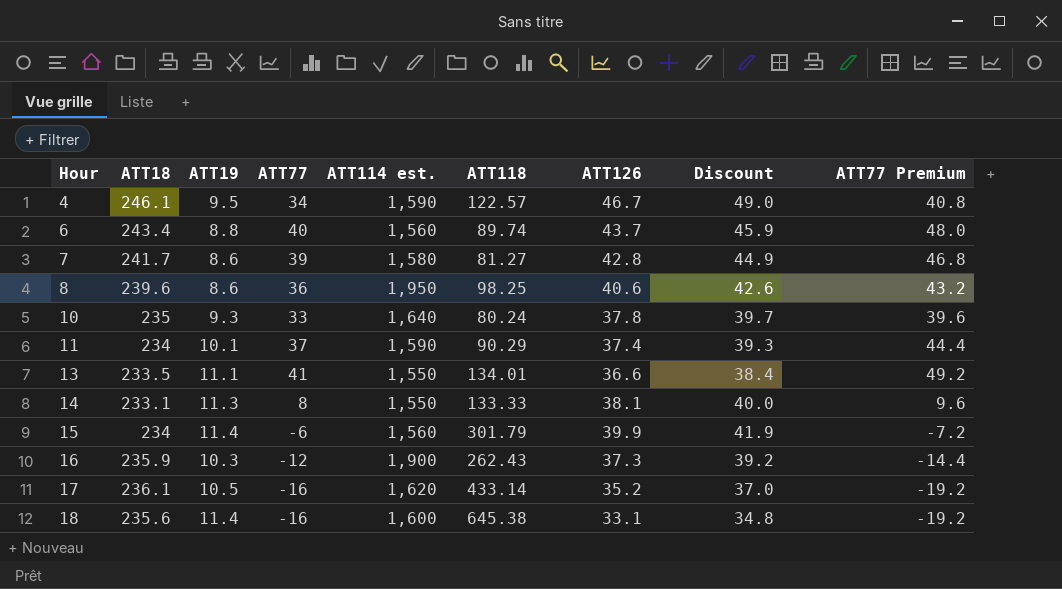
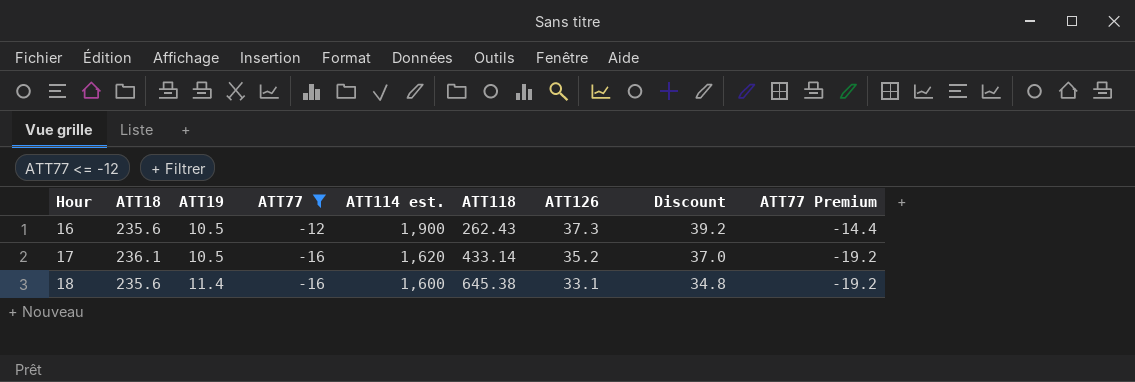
filter: none -> ATT77 <= -12
16 | ATT18: 235.9 -> 235.6
16 | ATT19: 10.3 -> 10.5

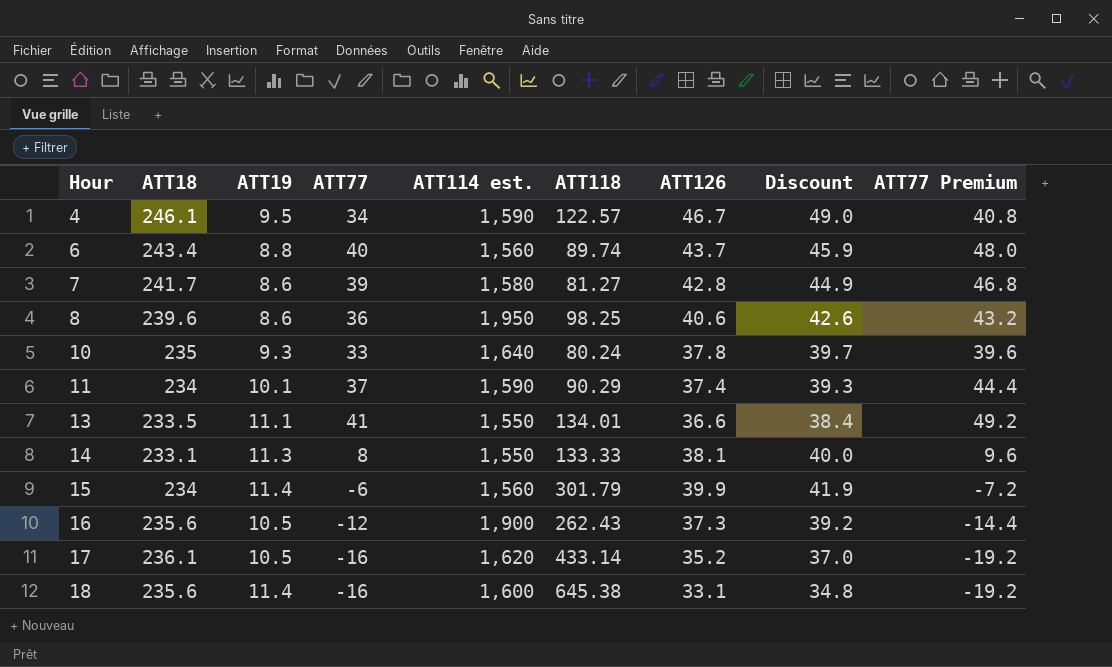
filter: ATT77 <= -12 -> none

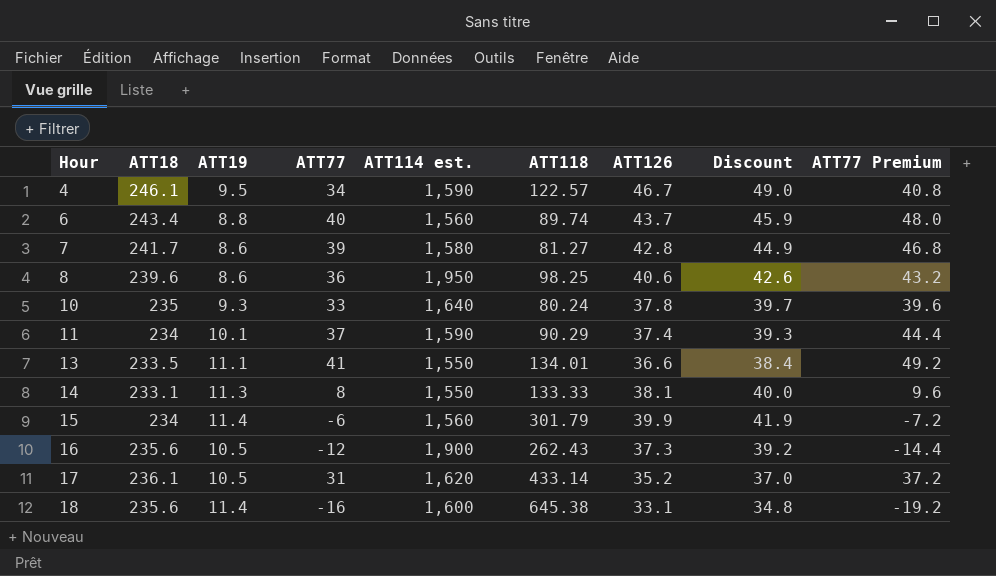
17 | ATT77: -16 -> 31
17 | ATT77 Premium: -19.2 -> 37.2

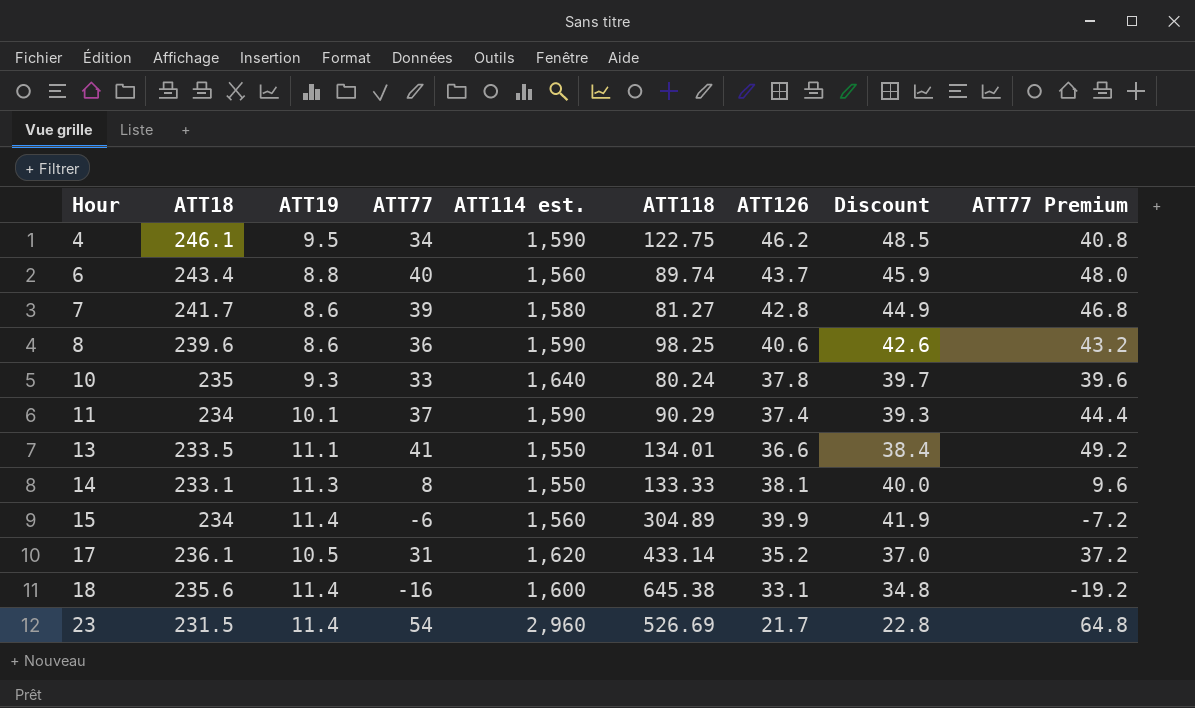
row 16: 235.6 | 10.5 | -12 | 1,900 | 262.43 | 37.3 | 39.2 | -14.4 -> none
4 | ATT118: 122.57 -> 122.75
4 | ATT126: 46.7 -> 46.2
4 | Discount: 49.0 -> 48.5
8 | ATT114 est.: 1,950 -> 1,590
15 | ATT118: 301.79 -> 304.89
row 23: none -> 231.5 | 11.4 | 54 | 2,960 | 526.69 | 21.7 | 22.8 | 64.8

